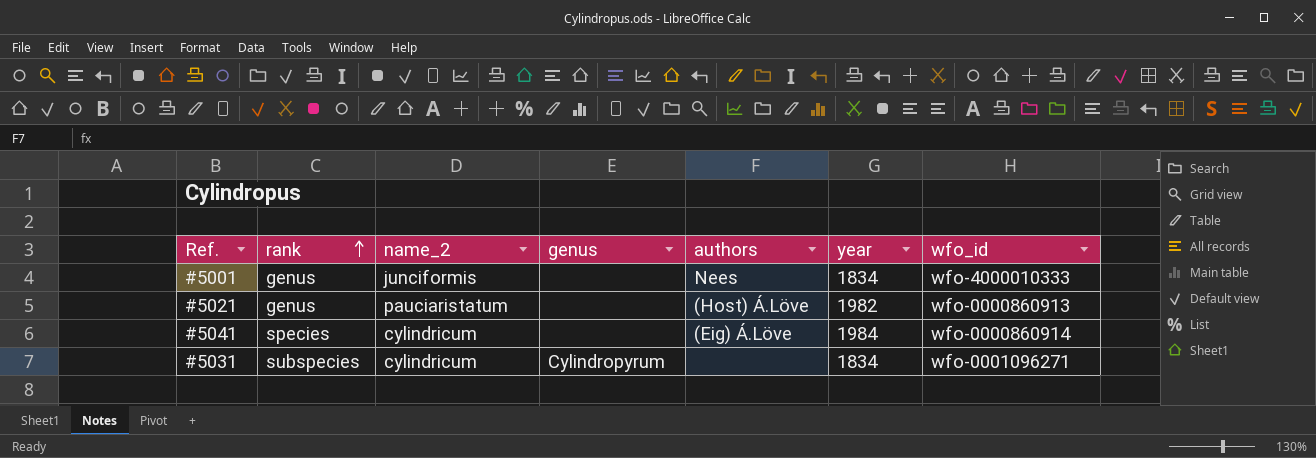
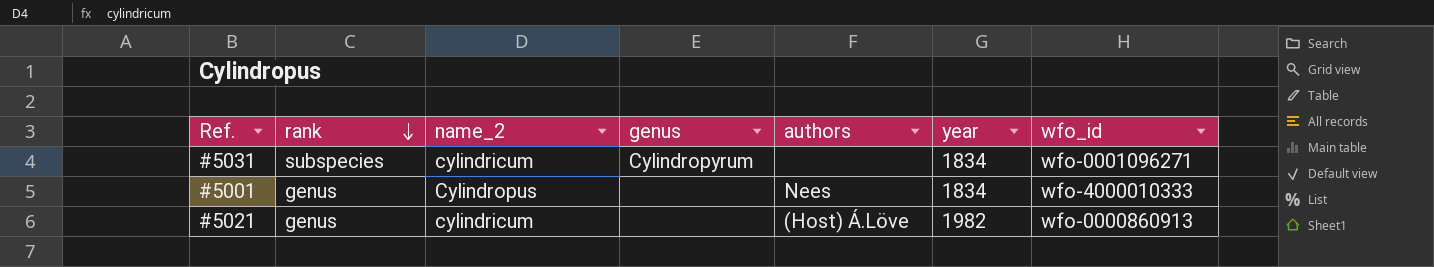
row order: rank ascending -> rank descending
row #5041: species | cylindricum | none | (Eig) Á.Löve | 1984 | wfo-0000860914 -> none
#5001 | name_2: junciformis -> Cylindropus
#5021 | name_2: pauciaristatum -> cylindricum

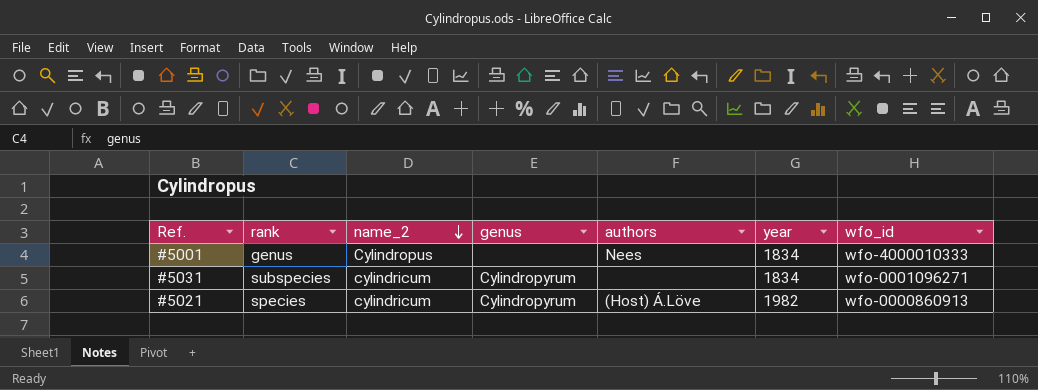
row order: rank descending -> name_2 descending
#5021 | rank: genus -> species
#5021 | genus: none -> Cylindropyrum

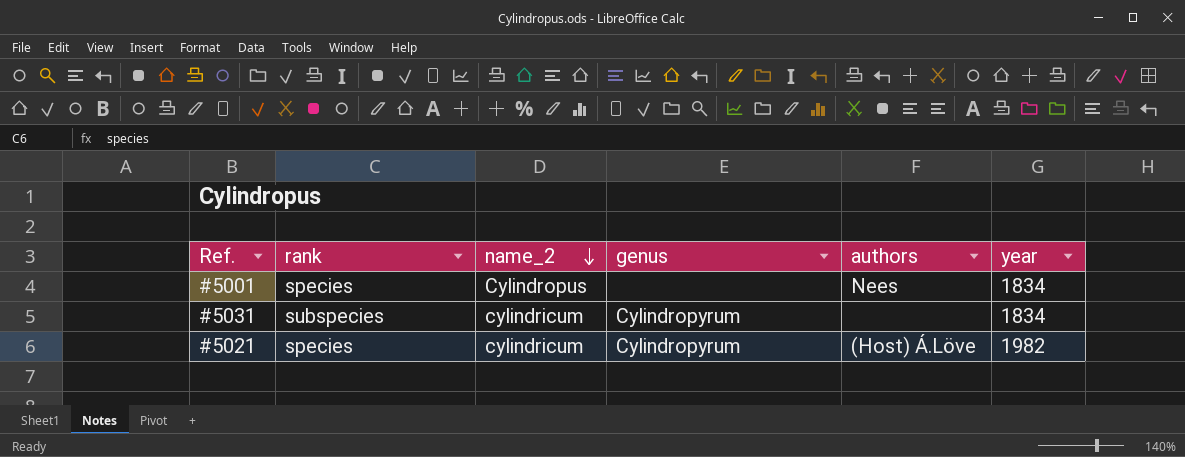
column wfo_id | position: 7 -> none
#5001 | rank: genus -> species

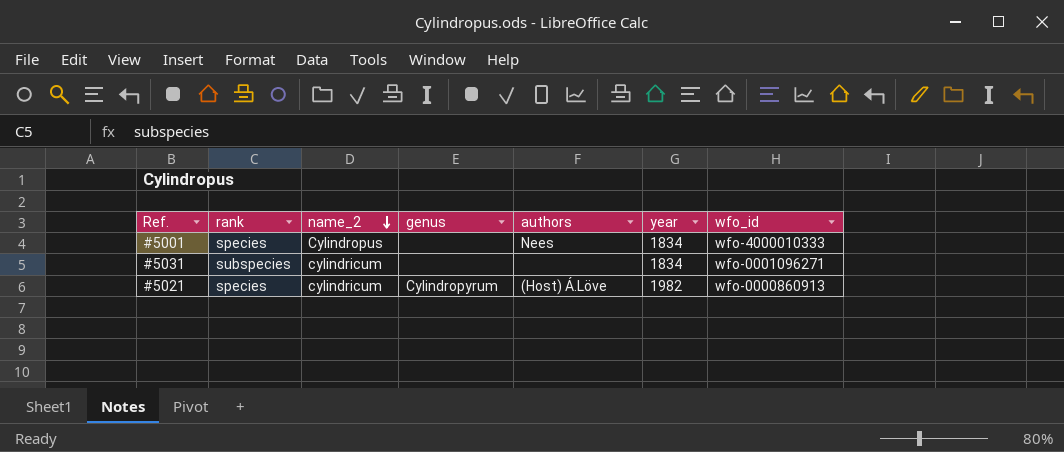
column wfo_id | position: none -> 7
#5031 | genus: Cylindropyrum -> none

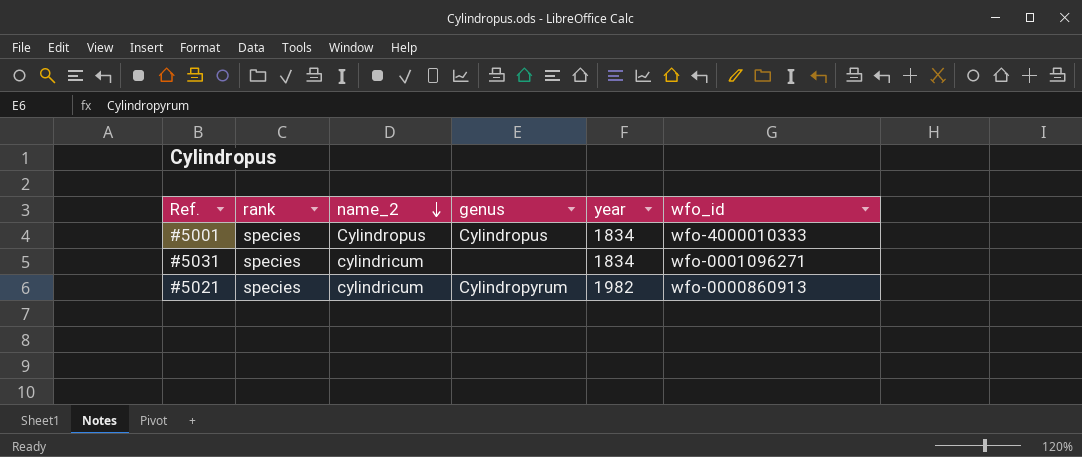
column authors | position: 5 -> none
#5001 | genus: none -> Cylindropus
#5031 | rank: subspecies -> species

